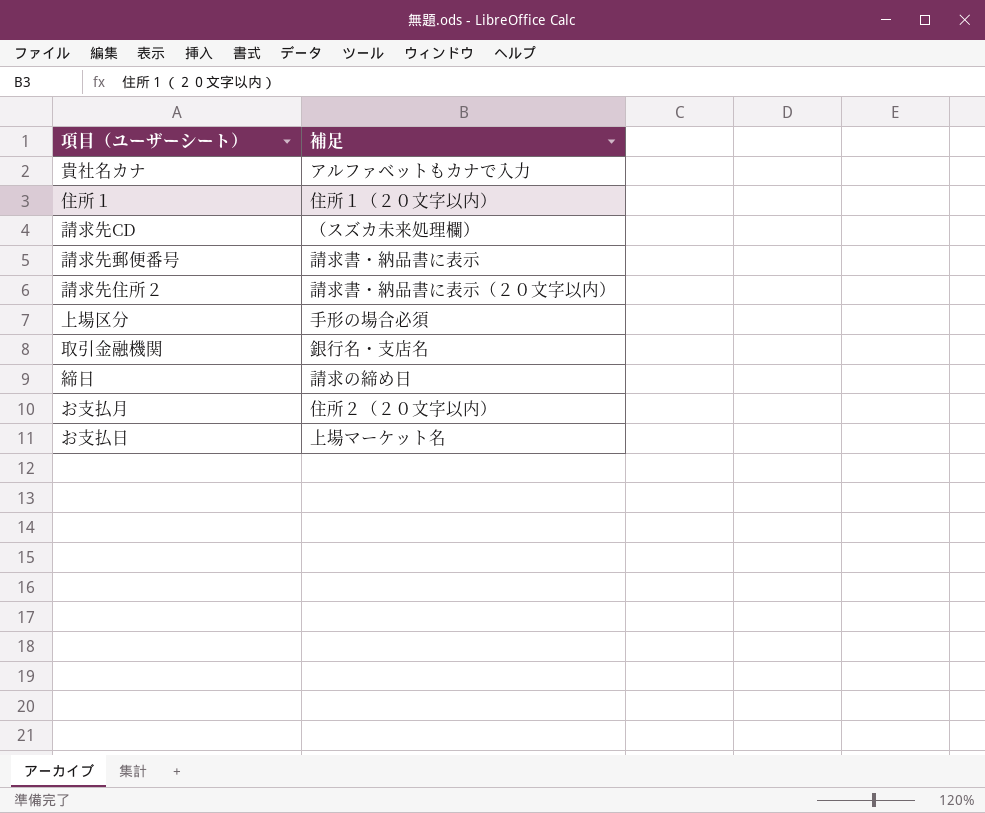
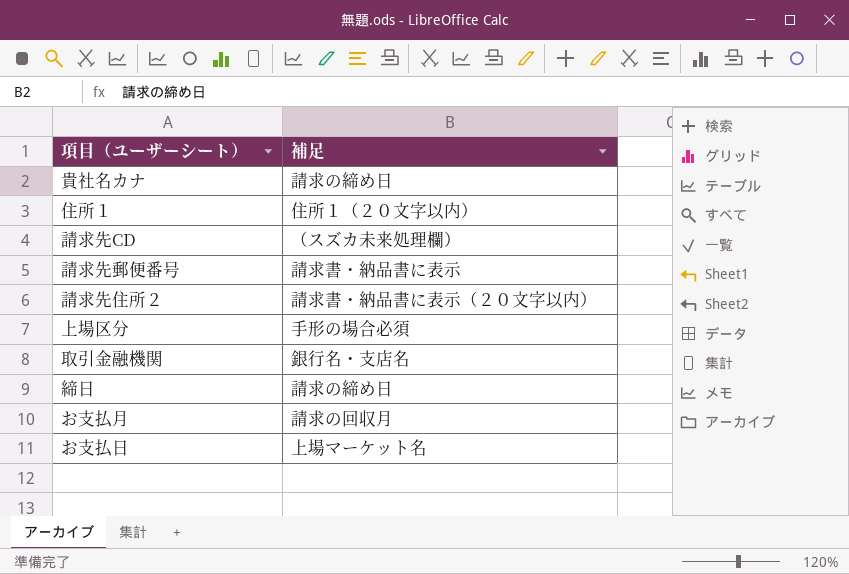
貴社名カナ | 補足: アルファベットもカナで入力 -> 請求の締め日
お支払月 | 補足: 住所２（２０文字以内） -> 請求の回収月

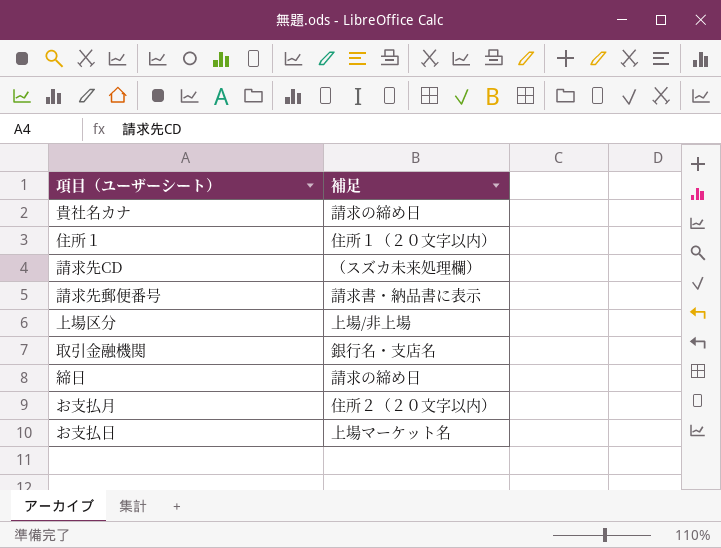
row 請求先住所２: 請求書・納品書に表示（２０文字以内） -> none
上場区分 | 補足: 手形の場合必須 -> 上場/非上場
お支払月 | 補足: 請求の回収月 -> 住所２（２０文字以内）

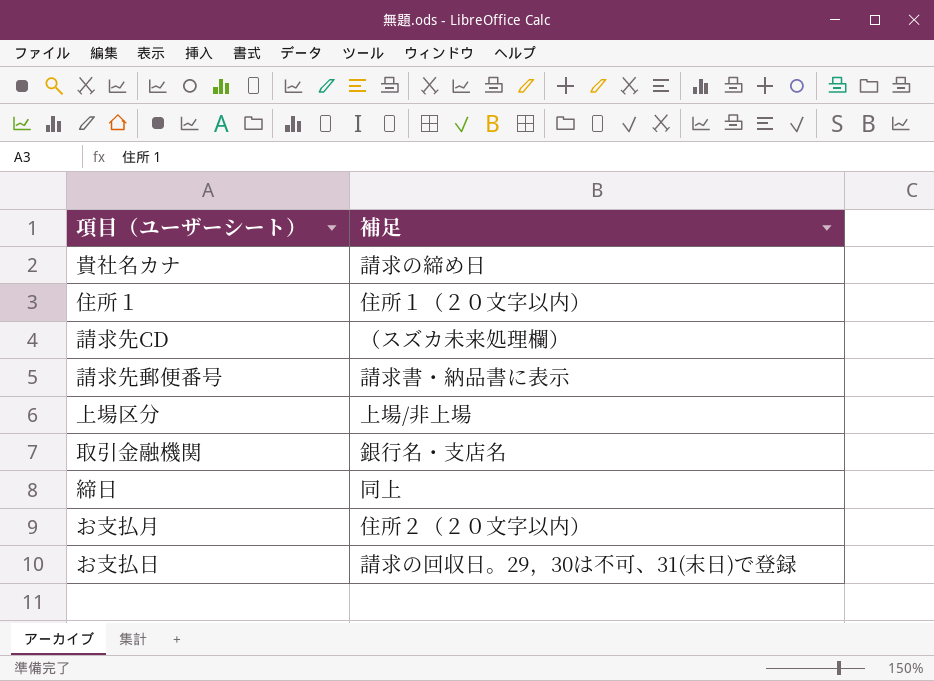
締日 | 補足: 請求の締め日 -> 同上
お支払日 | 補足: 上場マーケット名 -> 請求の回収日。29，30は不可、31(末日)で登録

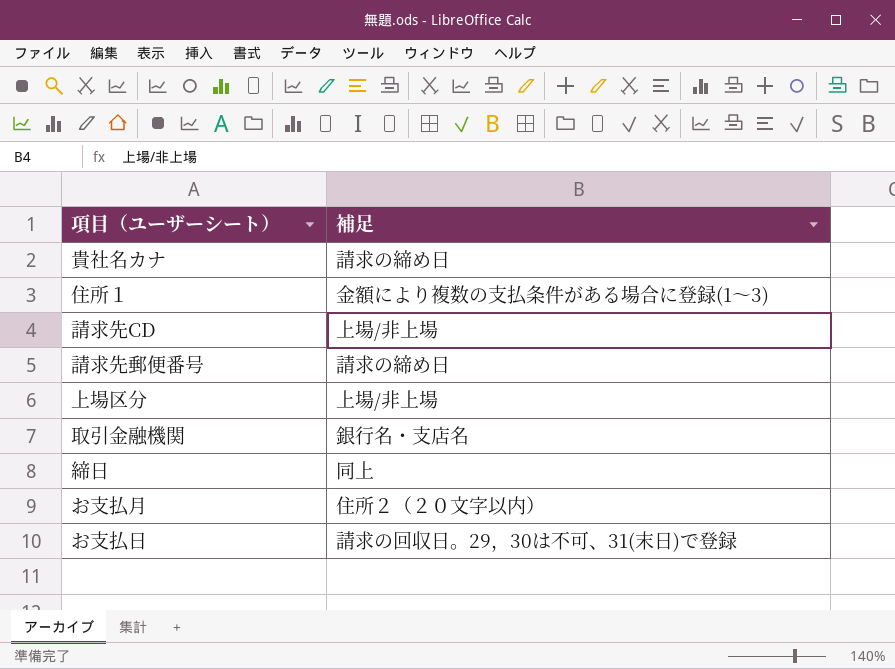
住所１ | 補足: 住所１（２０文字以内） -> 金額により複数の支払条件がある場合に登録(1～3)
請求先CD | 補足: （スズカ未来処理欄） -> 上場/非上場
請求先郵便番号 | 補足: 請求書・納品書に表示 -> 請求の締め日

